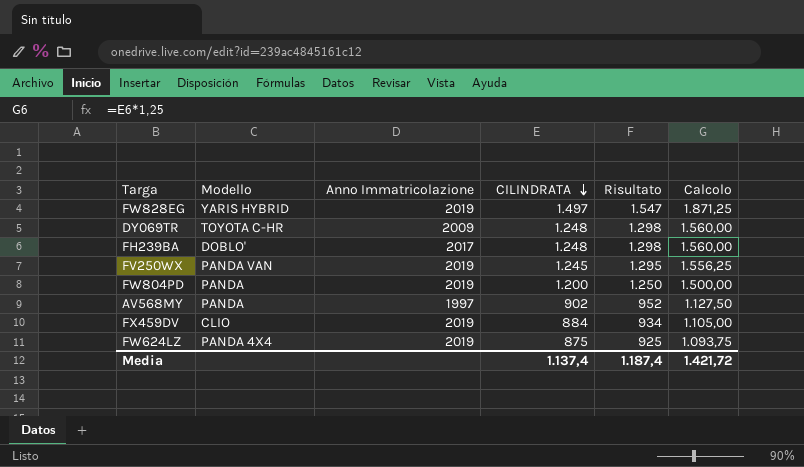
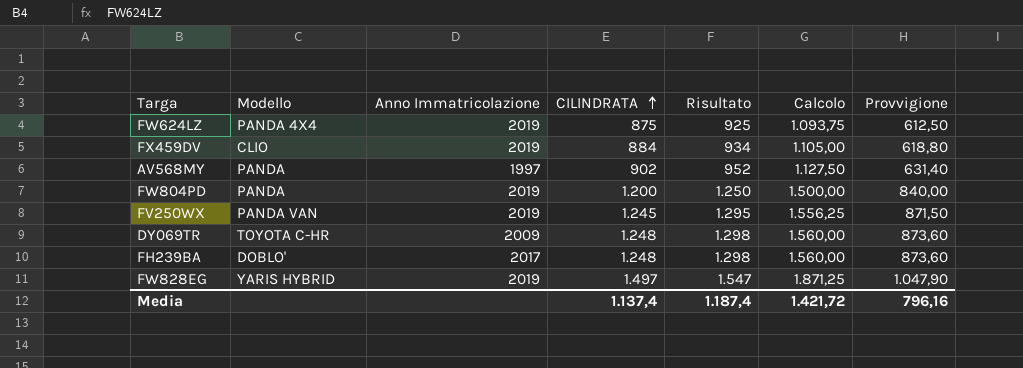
row order: CILINDRATA descending -> CILINDRATA ascending
column Provvigione | formula: none -> [CILINDRATA] * 0,7

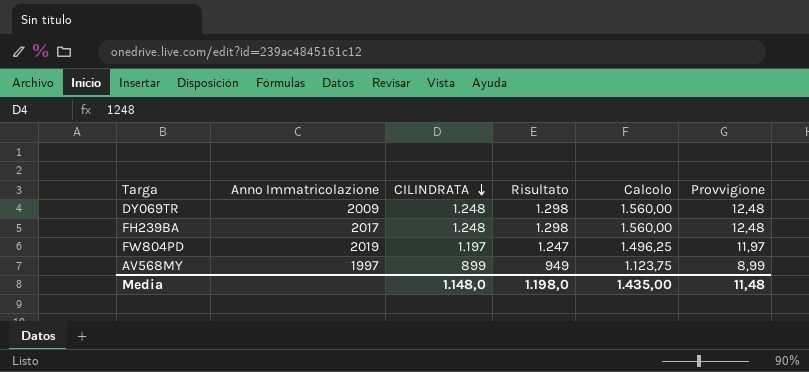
row order: CILINDRATA ascending -> CILINDRATA descending
column Modello | position: 2 -> none
column Provvigione | formula: [CILINDRATA] * 0,7 -> [CILINDRATA] * 0,01
row FW624LZ: PANDA 4X4 | 2019 | 875 | 925 | 1.093,75 | 612,50 -> none
row FX459DV: CLIO | 2019 | 884 | 934 | 1.105,00 | 618,80 -> none
row FV250WX: PANDA VAN | 2019 | 1.245 | 1.295 | 1.556,25 | 871,50 -> none
row FW828EG: YARIS HYBRID | 2019 | 1.497 | 1.547 | 1.871,25 | 1.047,90 -> none
FW804PD | CILINDRATA: 1.200 -> 1.197
FW804PD | Risultato: 1.250 -> 1.247
FW804PD | Calcolo: 1.500,00 -> 1.496,25
AV568MY | CILINDRATA: 902 -> 899
AV568MY | Risultato: 952 -> 949
AV568MY | Calcolo: 1.127,50 -> 1.123,75
Media | CILINDRATA: 1.137,4 -> 1.148,0
Media | Risultato: 1.187,4 -> 1.198,0
Media | Calcolo: 1.421,72 -> 1.435,00
Media | Provvigione: 796,16 -> 11,48

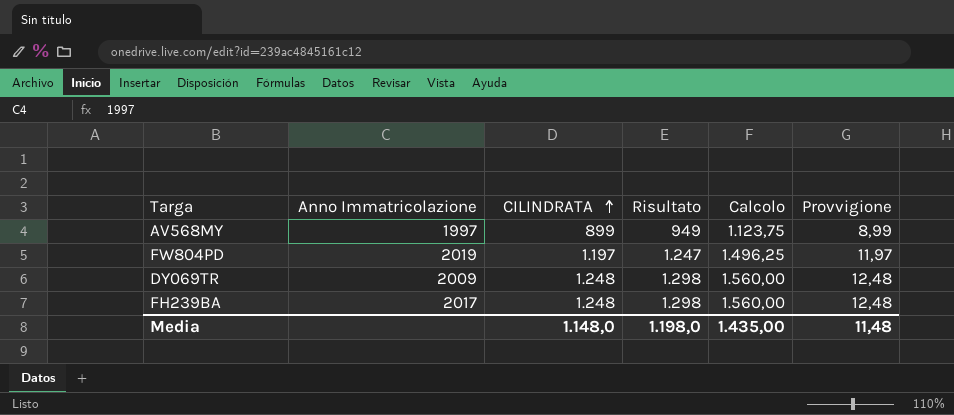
row order: CILINDRATA descending -> CILINDRATA ascending

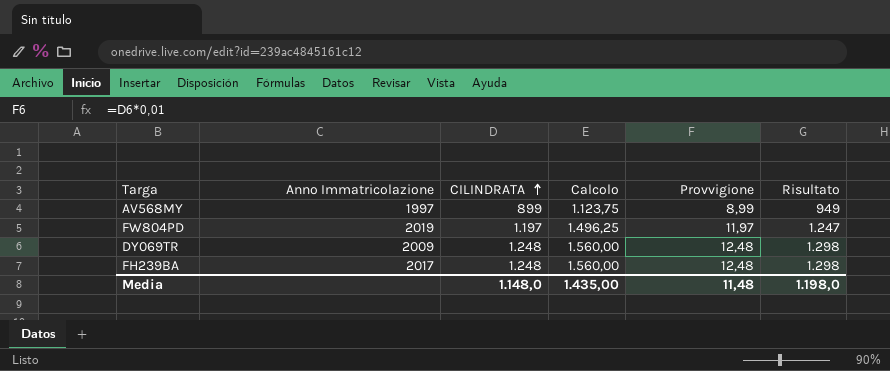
column Risultato | position: 4 -> 6

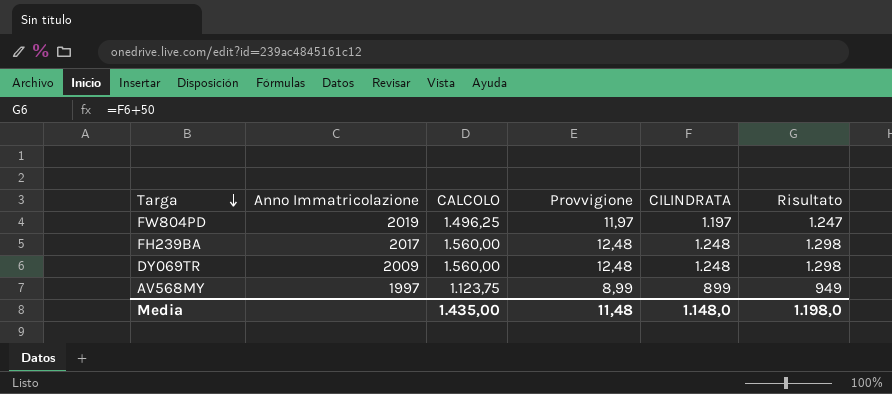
row order: CILINDRATA ascending -> Targa descending
column name: Calcolo -> CALCOLO
column CILINDRATA | position: 3 -> 5

